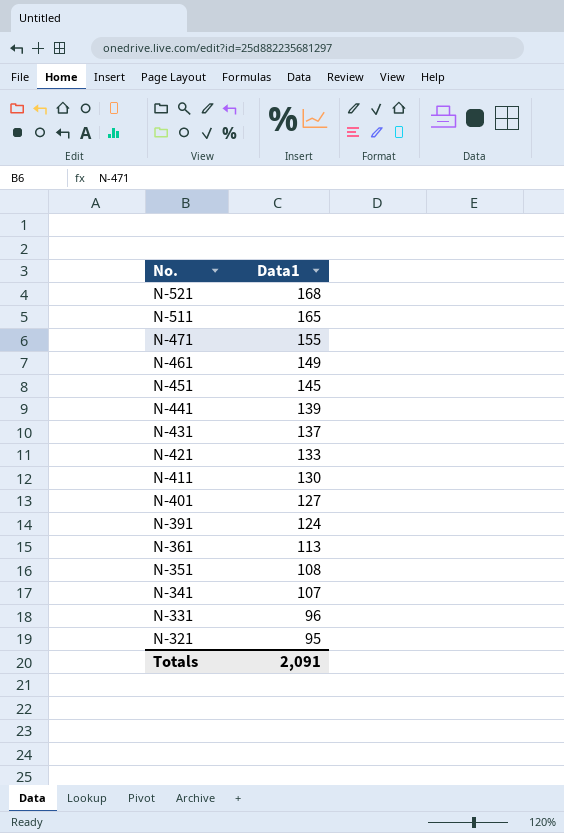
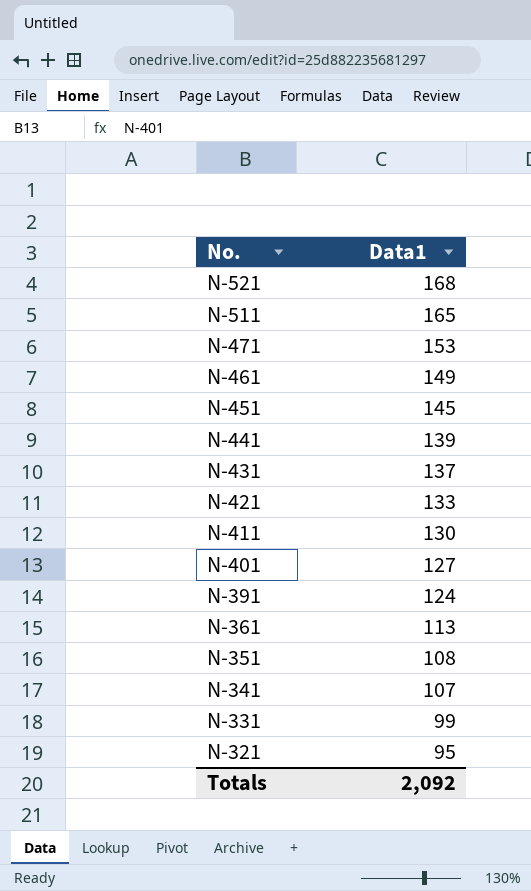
N-471 | Data1: 155 -> 153
N-331 | Data1: 96 -> 99
Totals | Data1: 2,091 -> 2,092

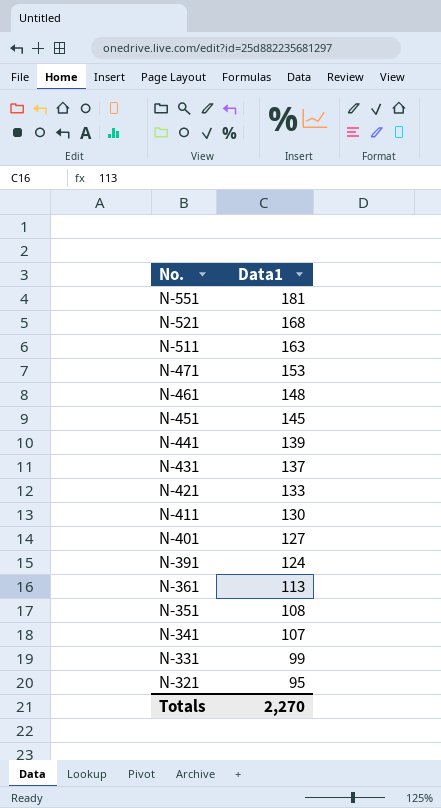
row N-551: none -> 181
N-511 | Data1: 165 -> 163
N-461 | Data1: 149 -> 148
Totals | Data1: 2,092 -> 2,270

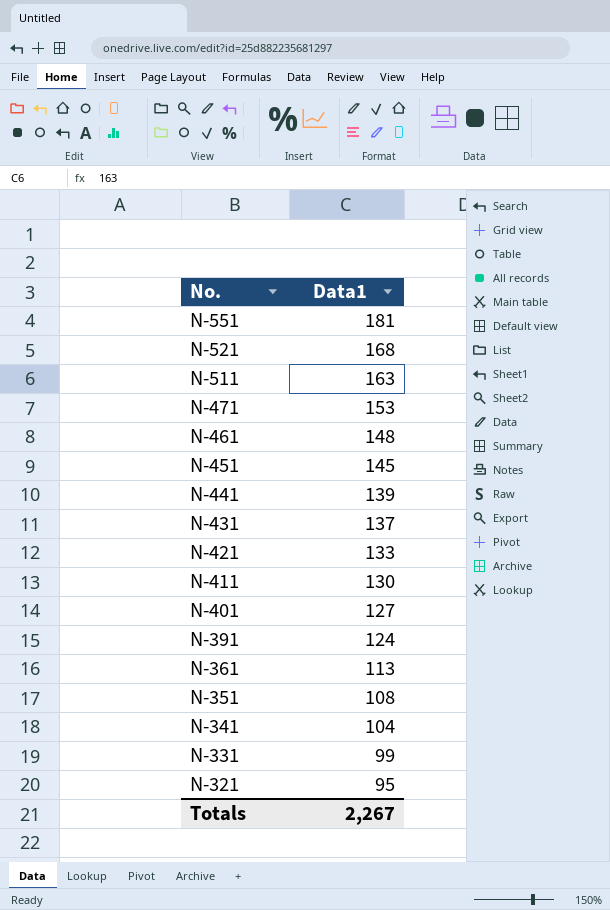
N-341 | Data1: 107 -> 104
Totals | Data1: 2,270 -> 2,267

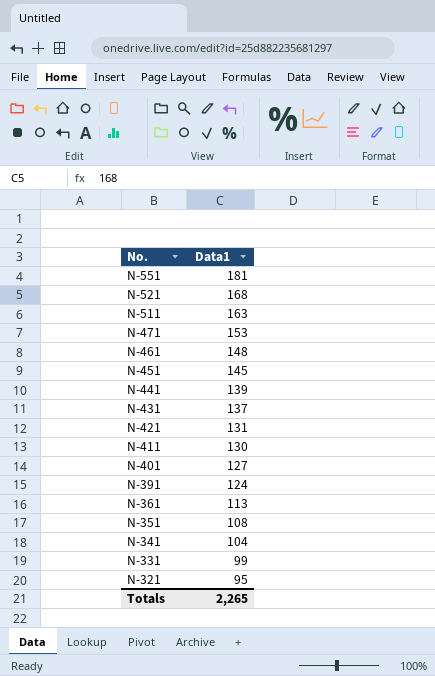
N-421 | Data1: 133 -> 131
Totals | Data1: 2,267 -> 2,265

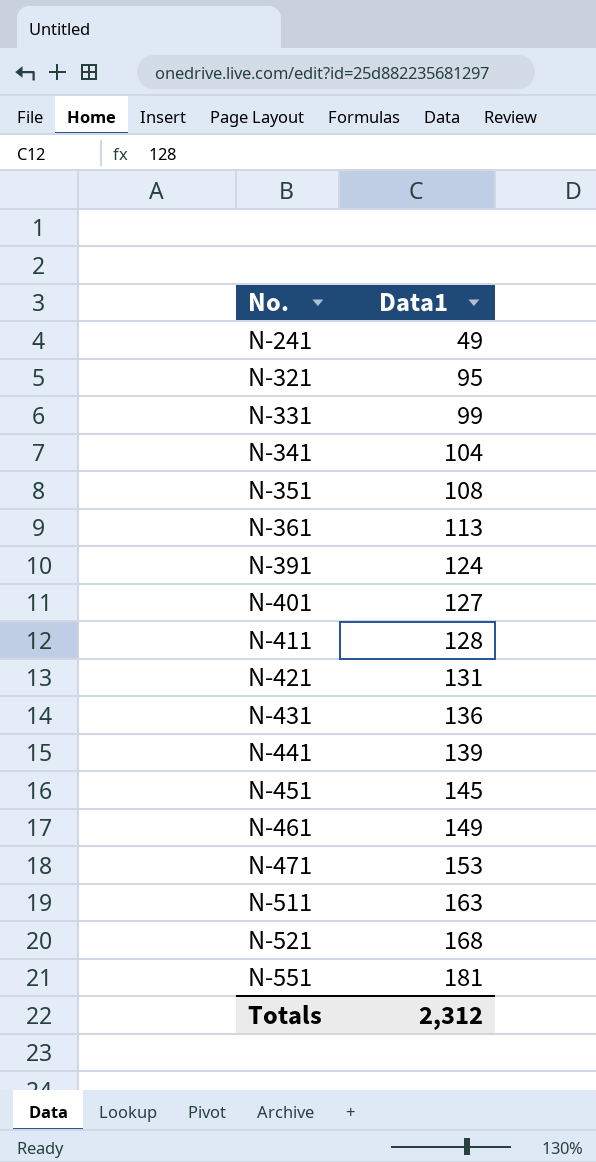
row order: No. descending -> No. ascending
row N-241: none -> 49
N-411 | Data1: 130 -> 128
N-431 | Data1: 137 -> 136
N-461 | Data1: 148 -> 149
Totals | Data1: 2,265 -> 2,312

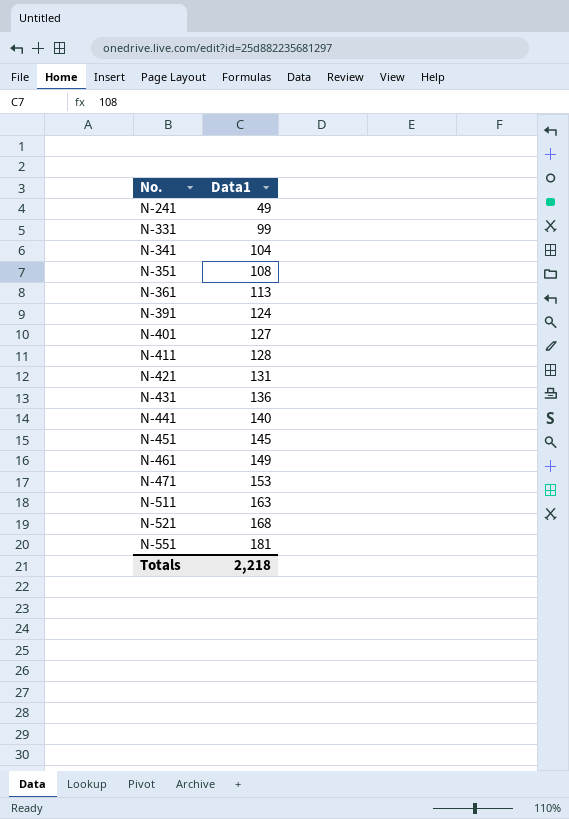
row N-321: 95 -> none
N-441 | Data1: 139 -> 140
Totals | Data1: 2,312 -> 2,218

